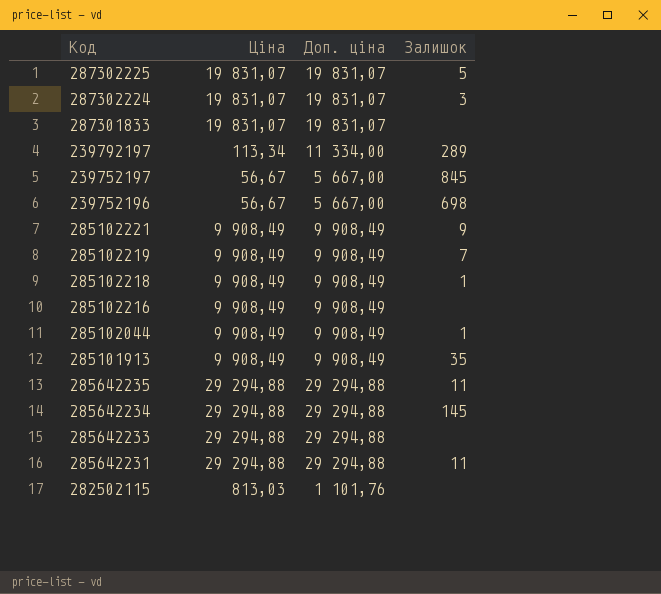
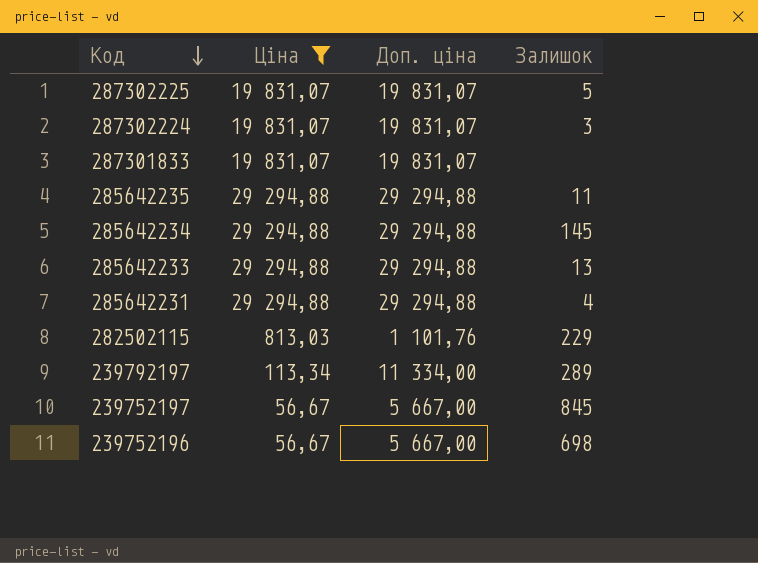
filter: none -> Ціна != 9 908,49
row order: none -> Код descending
285642233 | Залишок: none -> 13
285642231 | Залишок: 11 -> 4
282502115 | Залишок: none -> 229

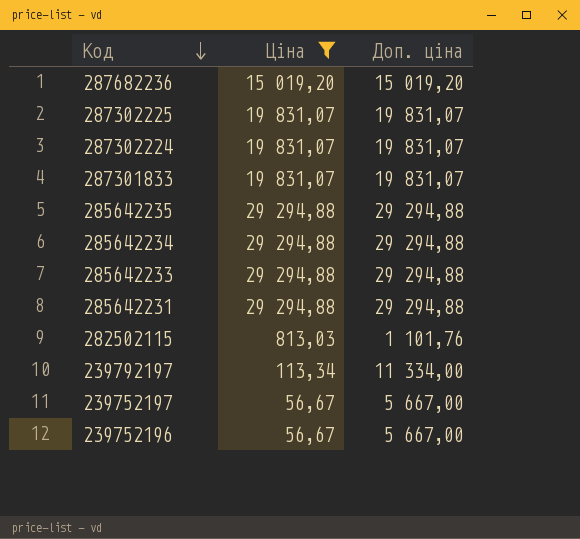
column Залишок | position: 4 -> none
row 287682236: none -> 15 019,20 | 15 019,20

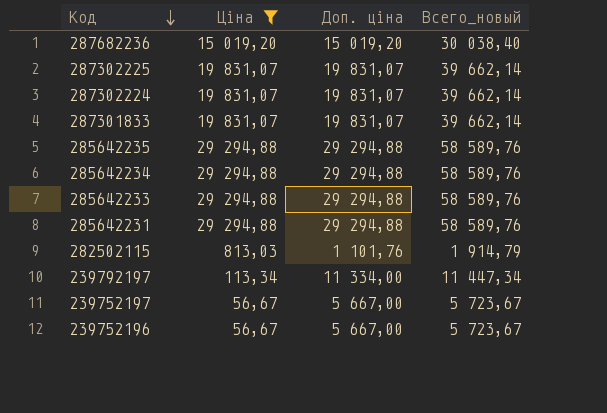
column Всего_новый | formula: none -> [Ціна] + [Доп. ціна]

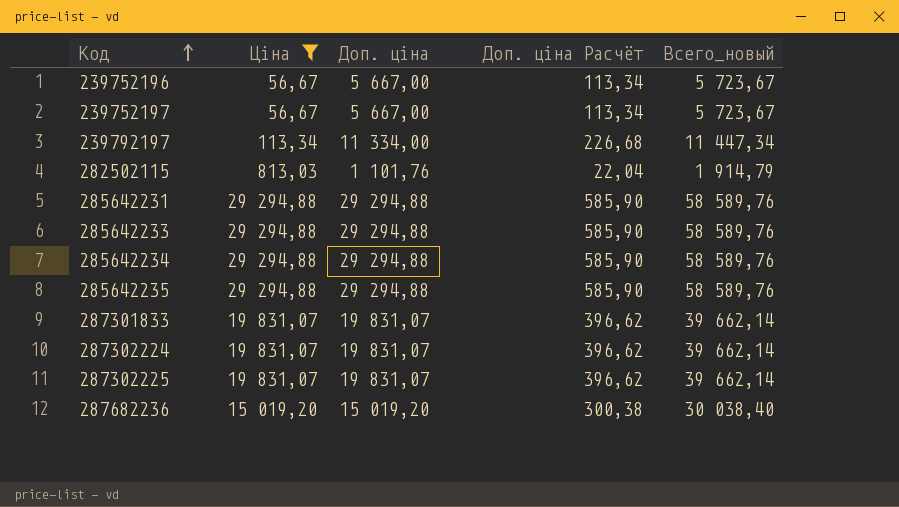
row order: Код descending -> Код ascending
column Доп. ціна Расчёт | formula: none -> [Доп. ціна] * 0,02

